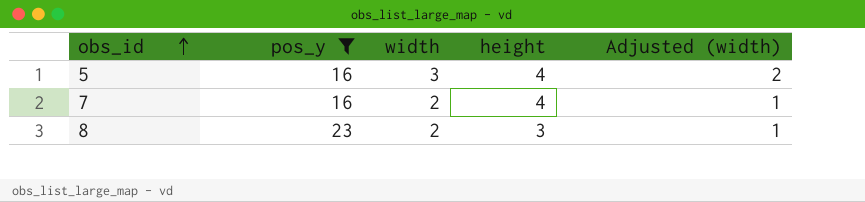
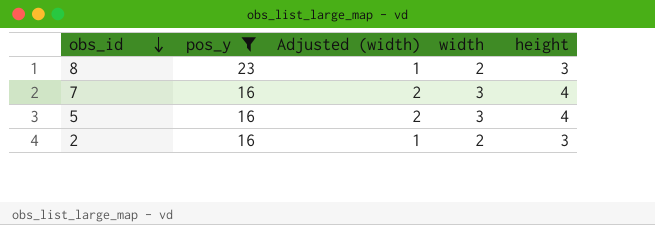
row order: obs_id ascending -> obs_id descending
column Adjusted (width) | position: 5 -> 3
7 | Adjusted (width): 1 -> 2
7 | width: 2 -> 3
row 2: none -> 16 | 1 | 2 | 3

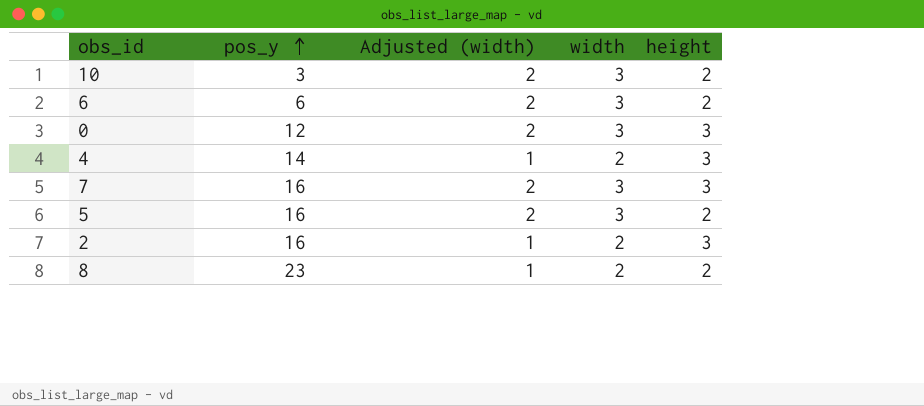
filter: pos_y >= 16 -> none
row order: obs_id descending -> pos_y ascending
7 | height: 4 -> 3
5 | height: 4 -> 2
8 | height: 3 -> 2

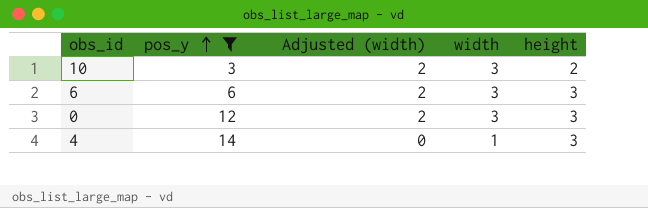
filter: none -> pos_y <= 14
6 | height: 2 -> 3
4 | Adjusted (width): 1 -> 0
4 | width: 2 -> 1

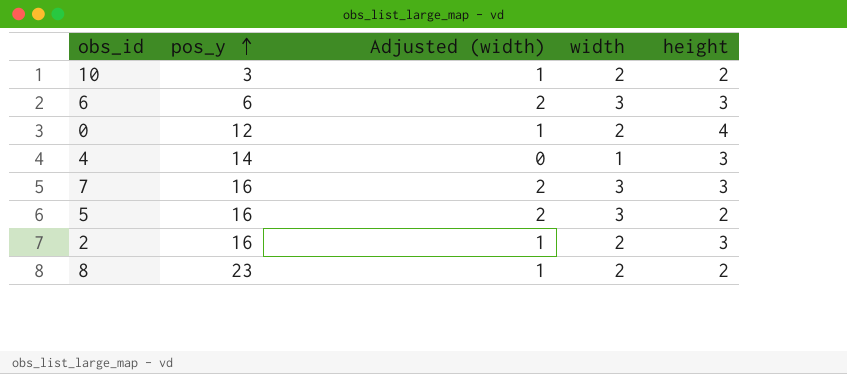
filter: pos_y <= 14 -> none
10 | Adjusted (width): 2 -> 1
10 | width: 3 -> 2
0 | Adjusted (width): 2 -> 1
0 | width: 3 -> 2
0 | height: 3 -> 4

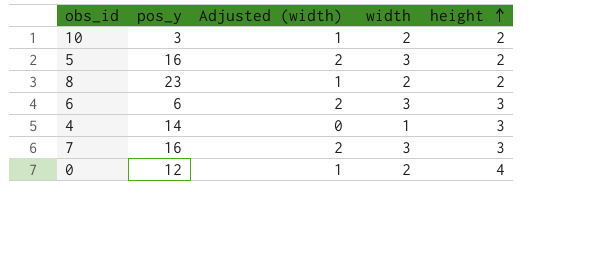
row order: pos_y ascending -> height ascending
row 2: 16 | 1 | 2 | 3 -> none

